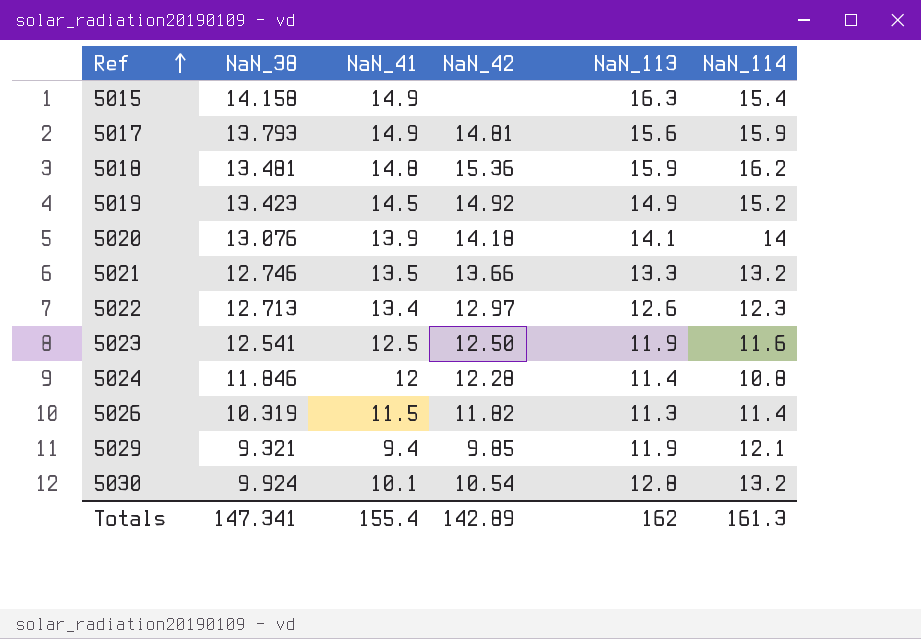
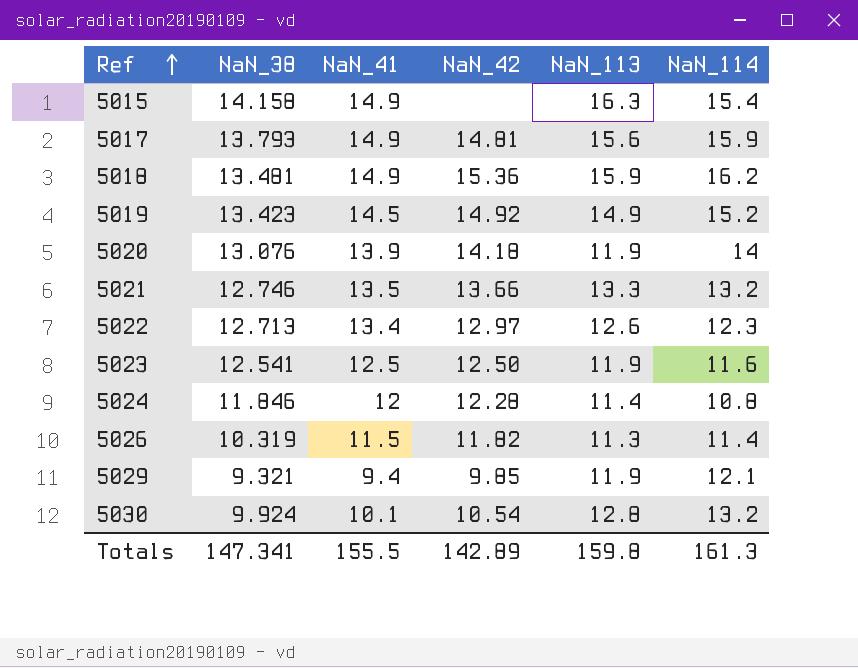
5018 | NaN_41: 14.8 -> 14.9
5020 | NaN_113: 14.1 -> 11.9
Totals | NaN_41: 155.4 -> 155.5
Totals | NaN_113: 162 -> 159.8

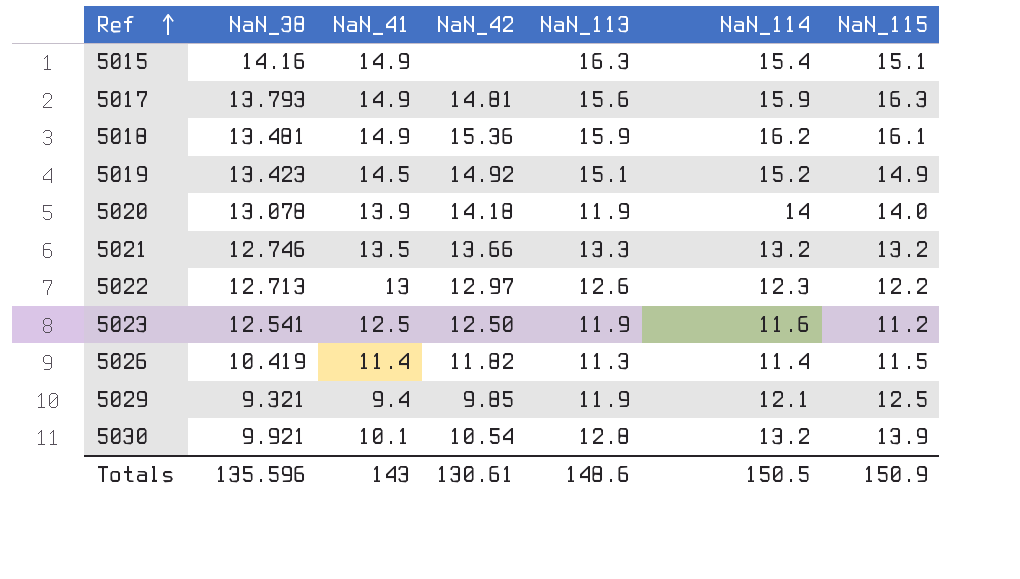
column NaN_115 | position: none -> 7
row 5024: 11.846 | 12 | 12.28 | 11.4 | 10.8 -> none
5015 | NaN_38: 14.158 -> 14.16
5019 | NaN_113: 14.9 -> 15.1
5020 | NaN_38: 13.076 -> 13.078
5022 | NaN_41: 13.4 -> 13
5026 | NaN_38: 10.319 -> 10.419
5026 | NaN_41: 11.5 -> 11.4
5030 | NaN_38: 9.924 -> 9.921
Totals | NaN_38: 147.341 -> 135.596
Totals | NaN_41: 155.5 -> 143
Totals | NaN_42: 142.89 -> 130.61
Totals | NaN_113: 159.8 -> 148.6
Totals | NaN_114: 161.3 -> 150.5

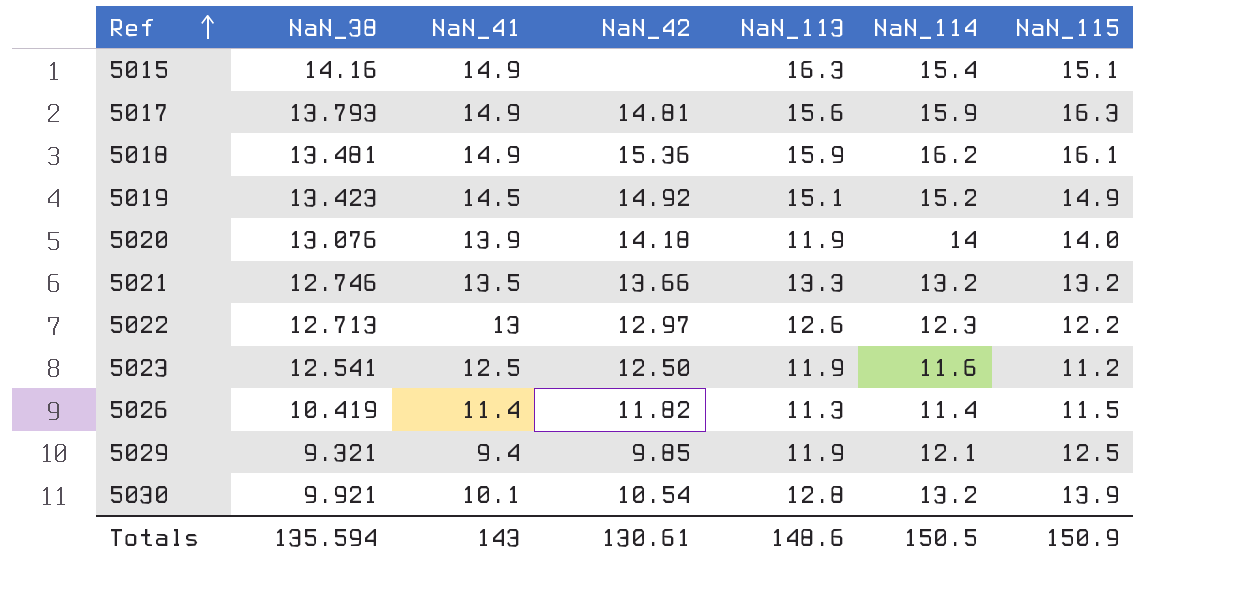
5020 | NaN_38: 13.078 -> 13.076
Totals | NaN_38: 135.596 -> 135.594

